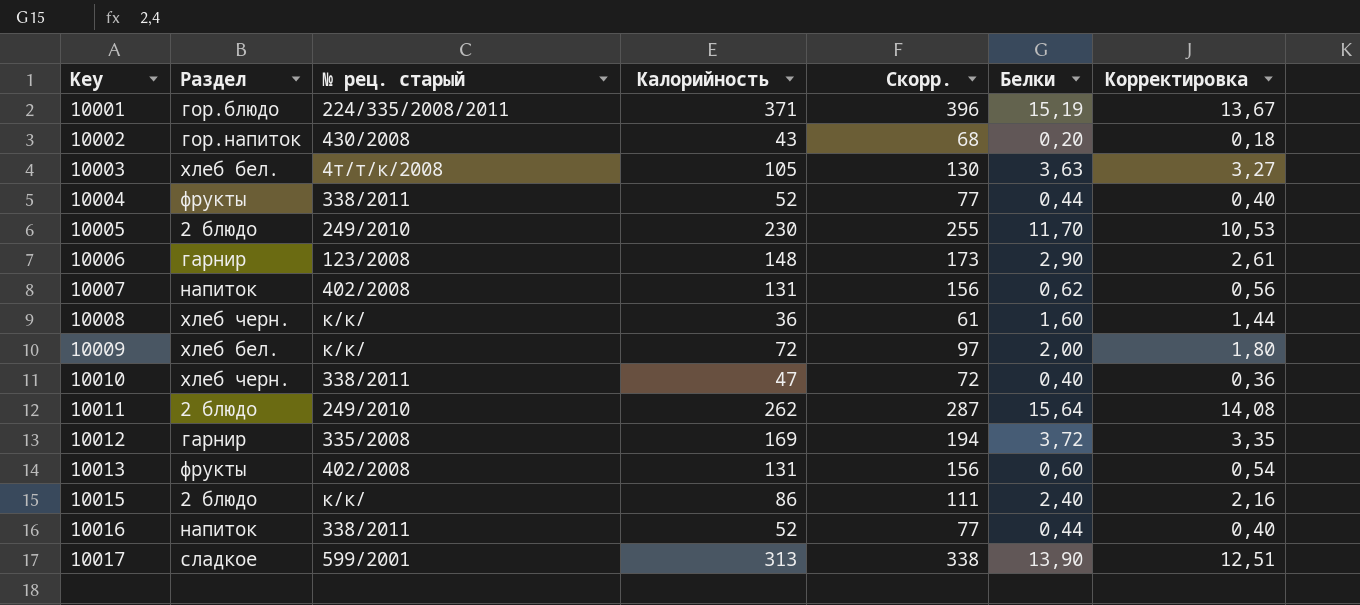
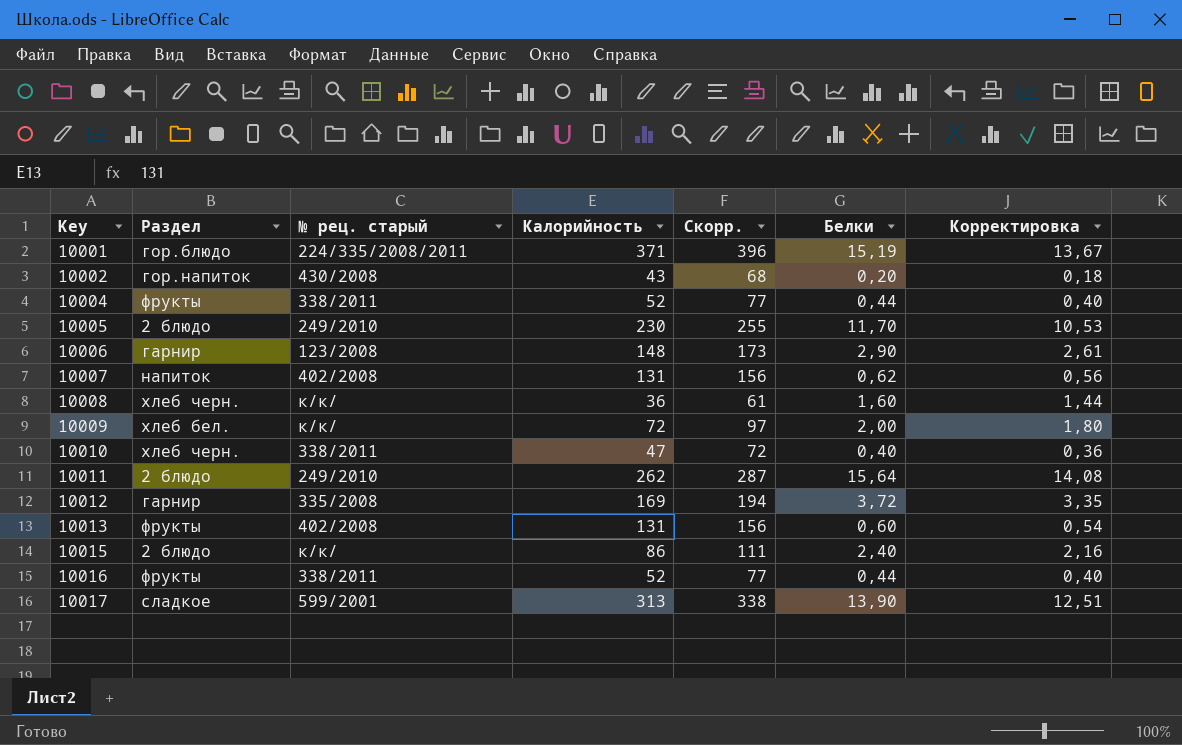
row 10003: хлеб бел. | 4т/т/к/2008 | 105 | 130 | 3,63 | 3,27 -> none
10016 | Раздел: напиток -> фрукты

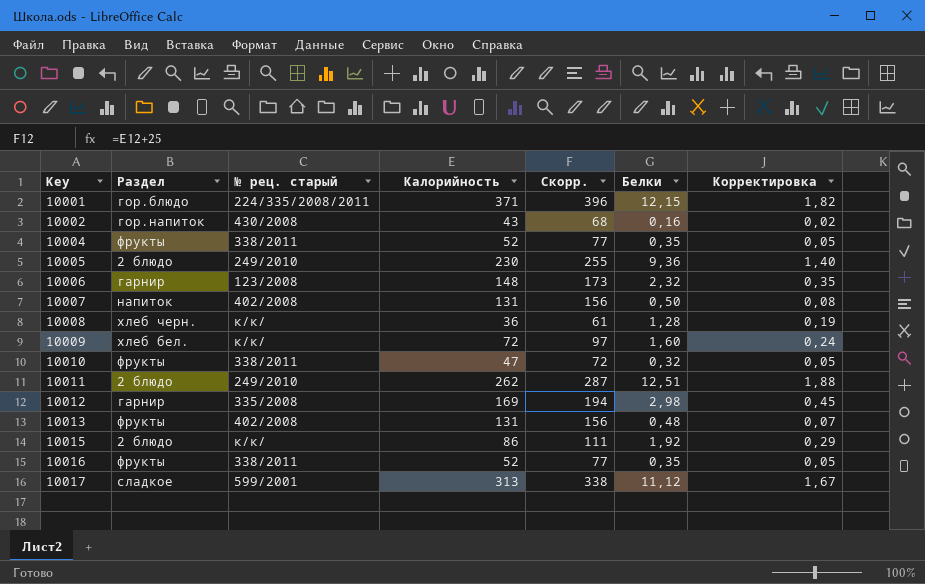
column Корректировка | formula: [Белки] * 0,9 -> [Белки] * 0,15
10001 | Белки: 15,19 -> 12,15
10002 | Белки: 0,20 -> 0,16
10004 | Белки: 0,44 -> 0,35
10005 | Белки: 11,70 -> 9,36
10006 | Белки: 2,90 -> 2,32
10007 | Белки: 0,62 -> 0,50
10008 | Белки: 1,60 -> 1,28
10009 | Белки: 2,00 -> 1,60
10010 | Раздел: хлеб черн. -> фрукты
10010 | Белки: 0,40 -> 0,32
10011 | Белки: 15,64 -> 12,51
10012 | Белки: 3,72 -> 2,98
10013 | Белки: 0,60 -> 0,48
10015 | Белки: 2,40 -> 1,92
10016 | Белки: 0,44 -> 0,35
10017 | Белки: 13,90 -> 11,12

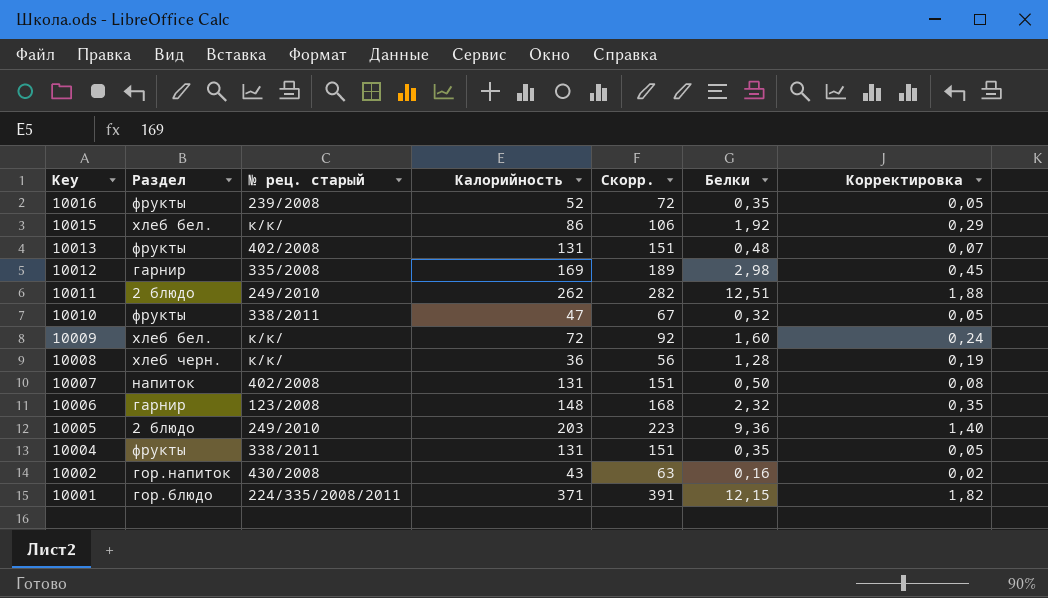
row order: Key ascending -> Key descending
column Скорр. | formula: [Калорийность] + 25 -> [Калорийность] + 20
row 10017: сладкое | 599/2001 | 313 | 338 | 11,12 | 1,67 -> none
10016 | № рец. старый: 338/2011 -> 239/2008
10015 | Раздел: 2 блюдо -> хлеб бел.
10005 | Калорийность: 230 -> 203
10004 | Калорийность: 52 -> 131

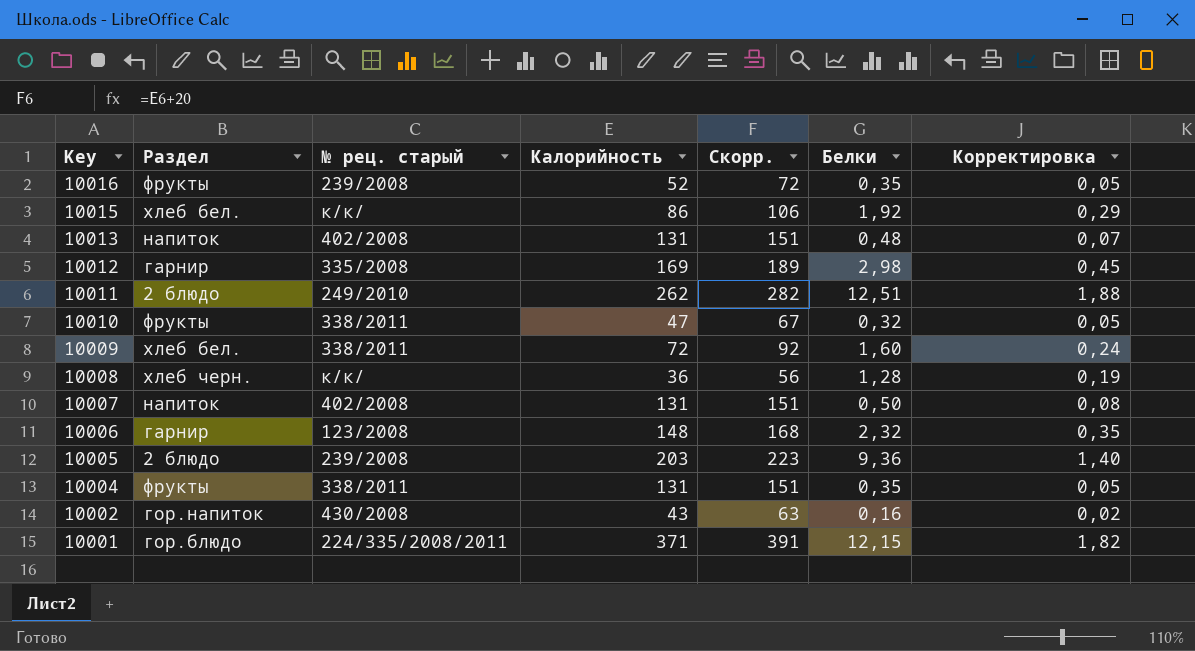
10013 | Раздел: фрукты -> напиток
10009 | № рец. старый: к/к/ -> 338/2011
10005 | № рец. старый: 249/2010 -> 239/2008

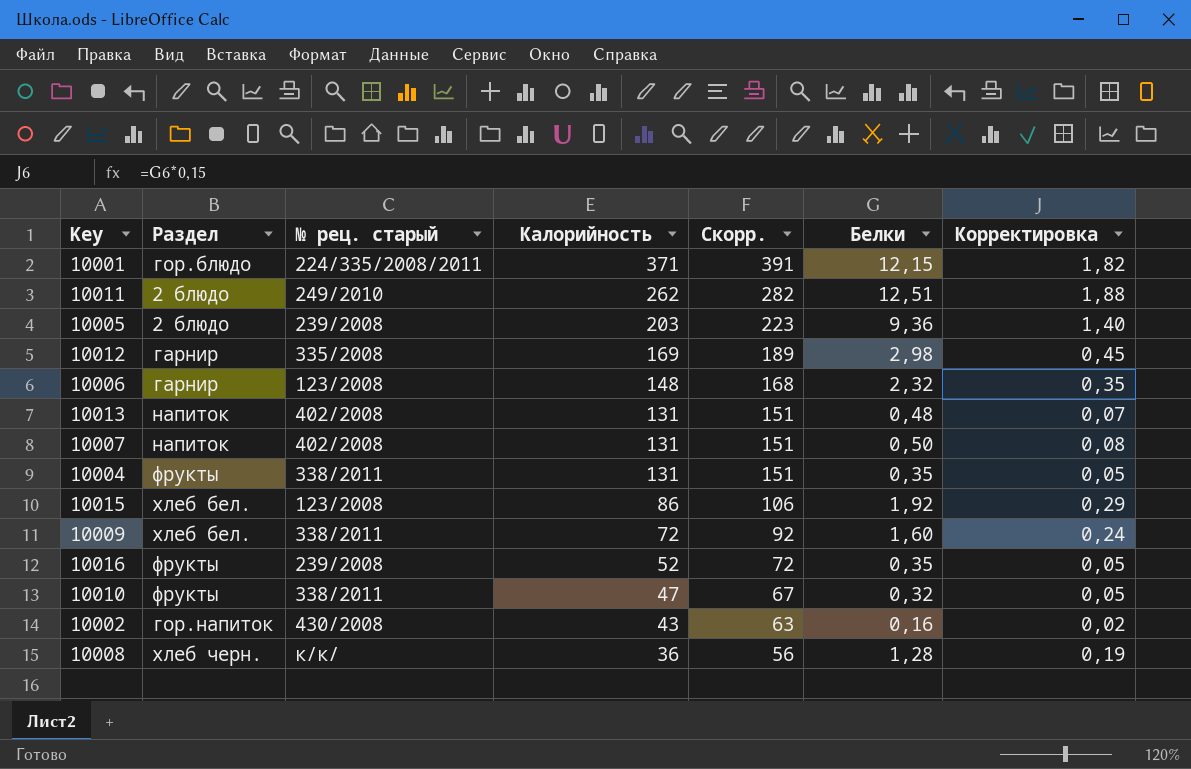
row order: Key descending -> Калорийность descending
10015 | № рец. старый: к/к/ -> 123/2008

